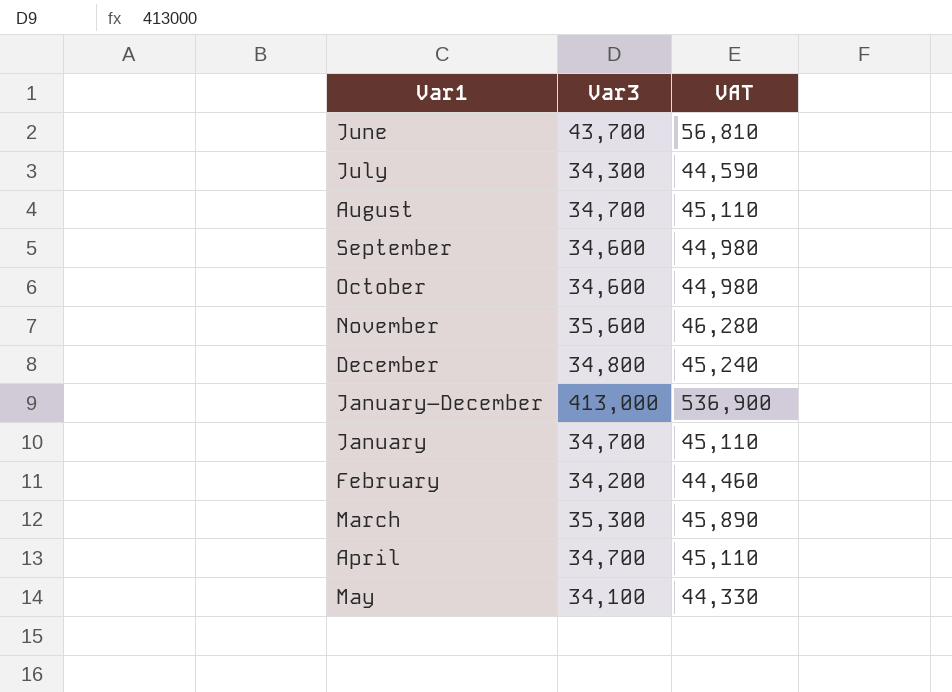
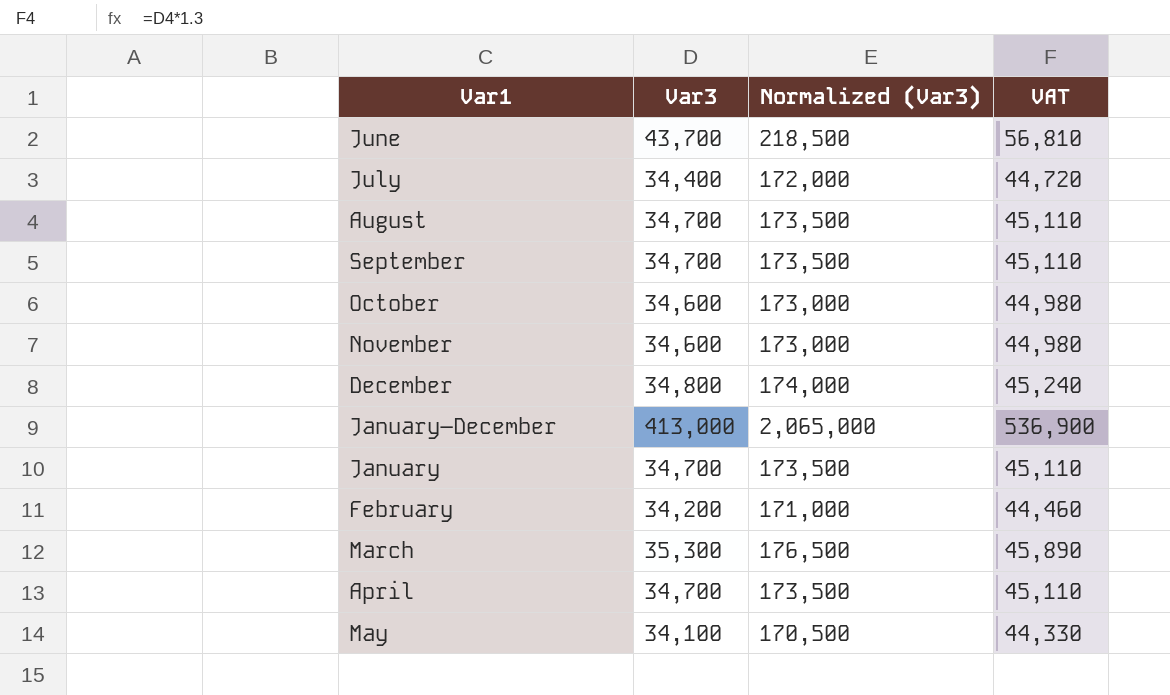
column Normalized (Var3) | formula: none -> [Var3] * 5
July | Var3: 34,300 -> 34,400
July | VAT: 44,590 -> 44,720
September | Var3: 34,600 -> 34,700
September | VAT: 44,980 -> 45,110
November | Var3: 35,600 -> 34,600
November | VAT: 46,280 -> 44,980

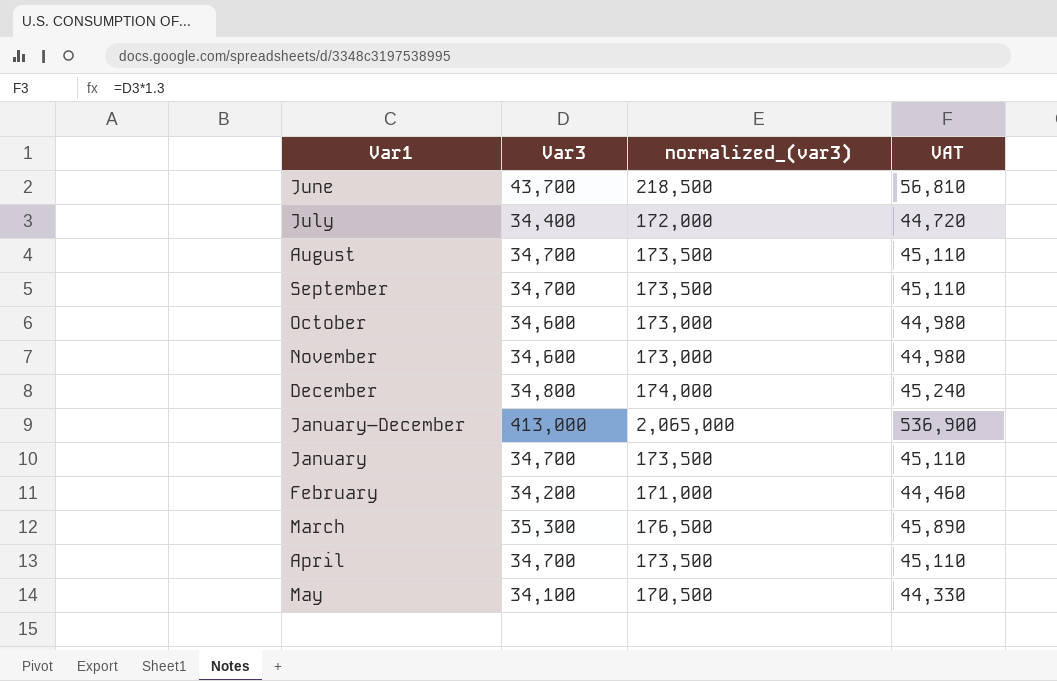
column name: Normalized (Var3) -> normalized_(var3)

